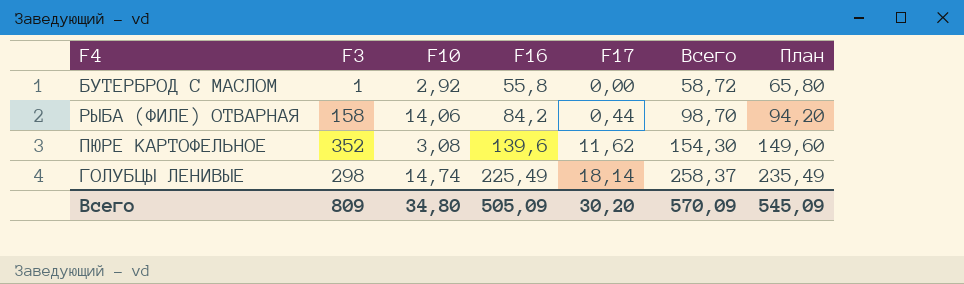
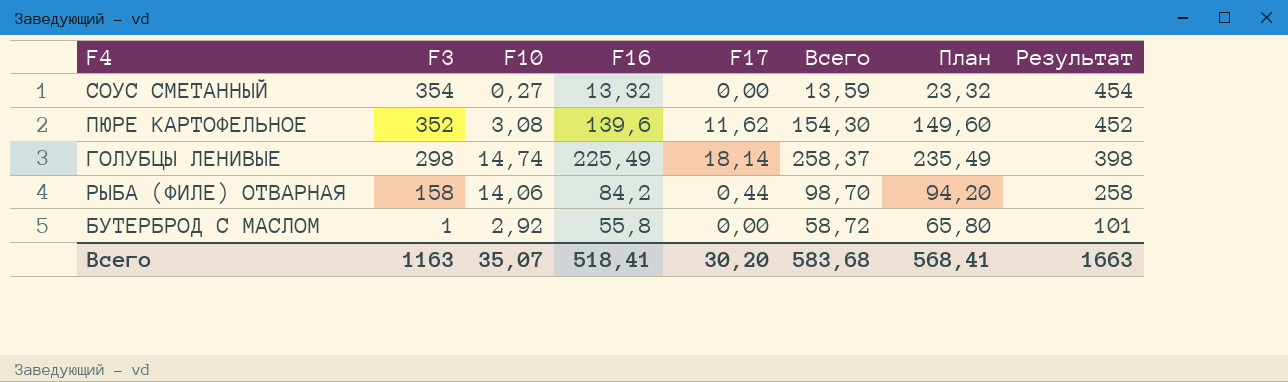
row order: F16 ascending -> F3 descending
column Результат | formula: none -> [F3] + 100
row СОУС СМЕТАННЫЙ: none -> 354 | 0,27 | 13,32 | 0,00 | 13,59 | 23,32 | 454
Всего | F3: 809 -> 1163
Всего | F10: 34,80 -> 35,07
Всего | F16: 505,09 -> 518,41
Всего | Всего: 570,09 -> 583,68
Всего | План: 545,09 -> 568,41

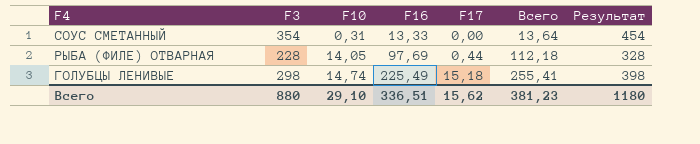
row order: F3 descending -> F4 descending
column План | formula: [F16] + 10 -> none
row ПЮРЕ КАРТОФЕЛЬНОЕ: 352 | 3,08 | 139,6 | 11,62 | 154,30 | 149,60 | 452 -> none
row БУТЕРБРОД С МАСЛОМ: 1 | 2,92 | 55,8 | 0,00 | 58,72 | 65,80 | 101 -> none
СОУС СМЕТАННЫЙ | F10: 0,27 -> 0,31
СОУС СМЕТАННЫЙ | F16: 13,32 -> 13,33
СОУС СМЕТАННЫЙ | Всего: 13,59 -> 13,64
РЫБА (ФИЛЕ) ОТВАРНАЯ | F3: 158 -> 228
РЫБА (ФИЛЕ) ОТВАРНАЯ | F10: 14,06 -> 14,05
РЫБА (ФИЛЕ) ОТВАРНАЯ | F16: 84,2 -> 97,69
РЫБА (ФИЛЕ) ОТВАРНАЯ | Всего: 98,70 -> 112,18
РЫБА (ФИЛЕ) ОТВАРНАЯ | Результат: 258 -> 328
ГОЛУБЦЫ ЛЕНИВЫЕ | F17: 18,14 -> 15,18
ГОЛУБЦЫ ЛЕНИВЫЕ | Всего: 258,37 -> 255,41
Всего | F3: 1163 -> 880
Всего | F10: 35,07 -> 29,10
Всего | F16: 518,41 -> 336,51
Всего | F17: 30,20 -> 15,62
Всего | Всего: 583,68 -> 381,23
Всего | Результат: 1663 -> 1180

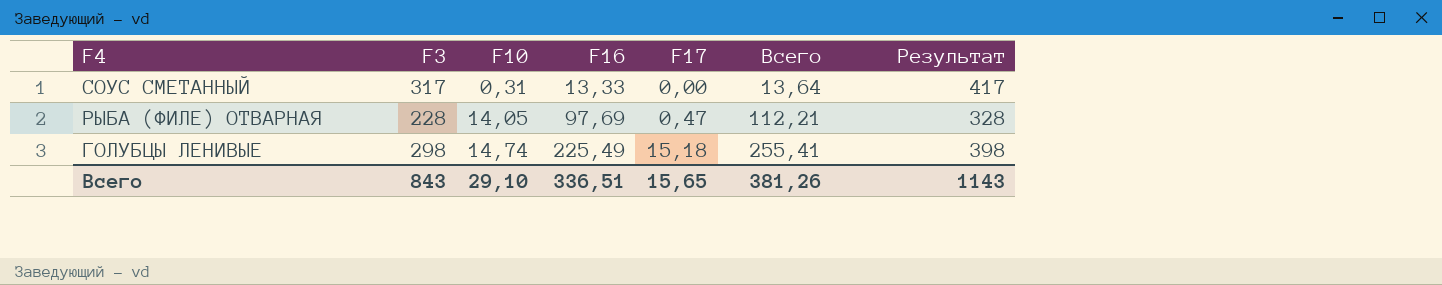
СОУС СМЕТАННЫЙ | F3: 354 -> 317
СОУС СМЕТАННЫЙ | Результат: 454 -> 417
РЫБА (ФИЛЕ) ОТВАРНАЯ | F17: 0,44 -> 0,47
РЫБА (ФИЛЕ) ОТВАРНАЯ | Всего: 112,18 -> 112,21
Всего | F3: 880 -> 843
Всего | F17: 15,62 -> 15,65
Всего | Всего: 381,23 -> 381,26
Всего | Результат: 1180 -> 1143

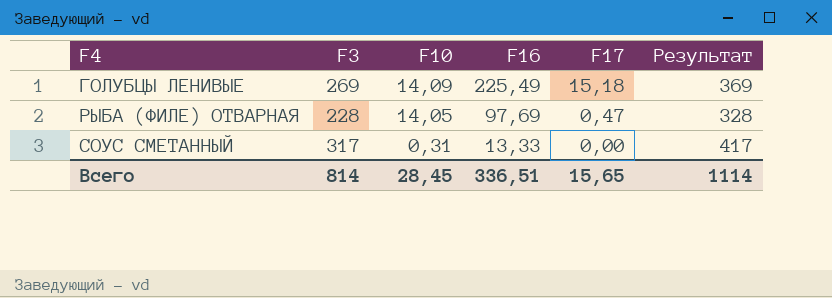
row order: F4 descending -> F4 ascending
column Всего | formula: [F10] + [F16] + [F17] -> none
ГОЛУБЦЫ ЛЕНИВЫЕ | F3: 298 -> 269
ГОЛУБЦЫ ЛЕНИВЫЕ | F10: 14,74 -> 14,09
ГОЛУБЦЫ ЛЕНИВЫЕ | Результат: 398 -> 369
Всего | F3: 843 -> 814
Всего | F10: 29,10 -> 28,45
Всего | Результат: 1143 -> 1114

